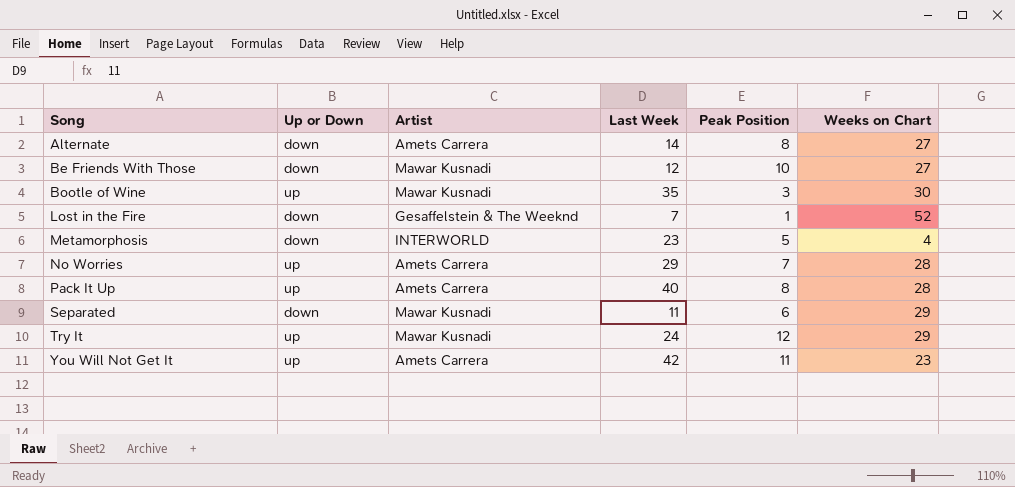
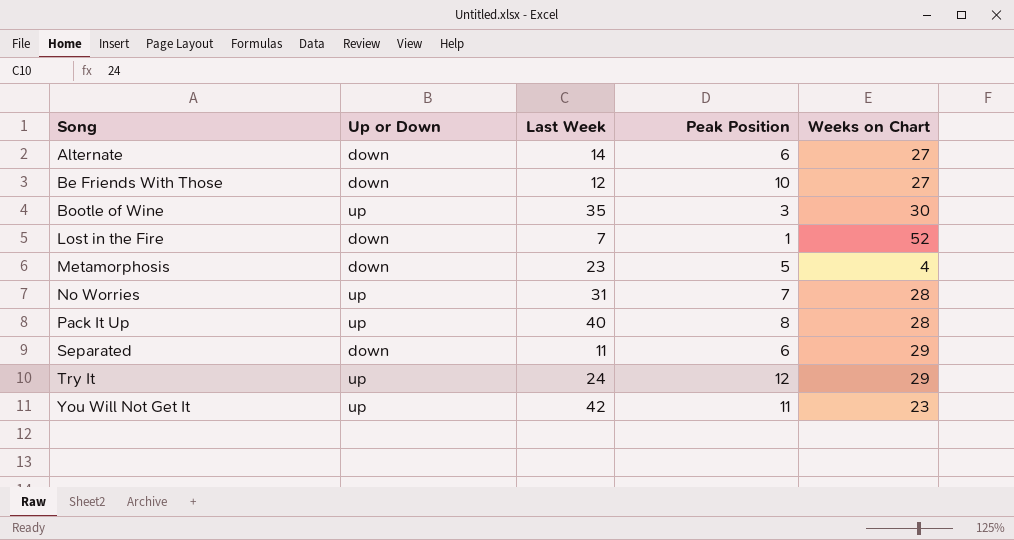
column Artist | position: 3 -> none
Alternate | Peak Position: 8 -> 6
No Worries | Last Week: 29 -> 31

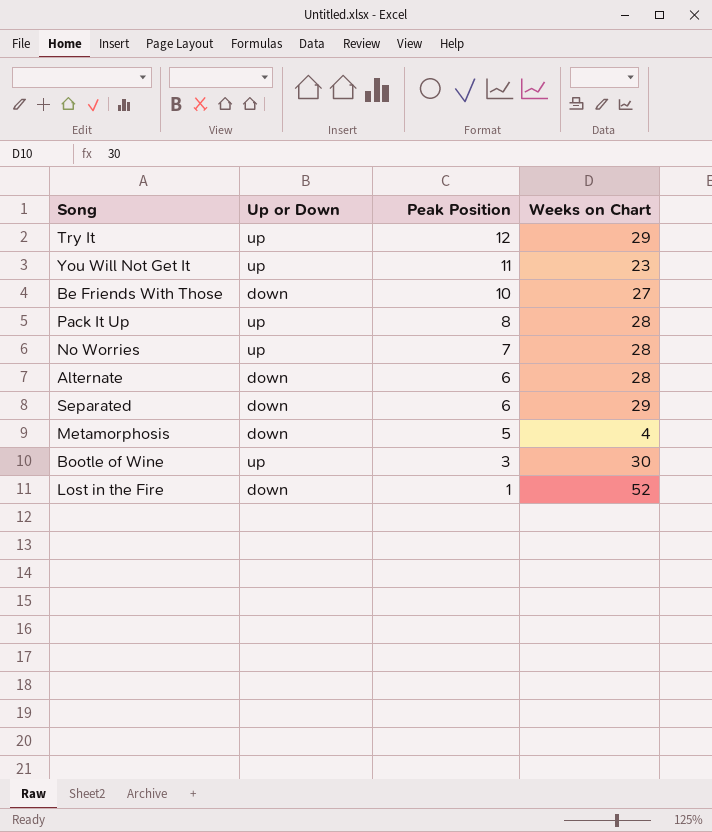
row order: Song ascending -> Peak Position descending
column Last Week | position: 3 -> none
Alternate | Weeks on Chart: 27 -> 28

